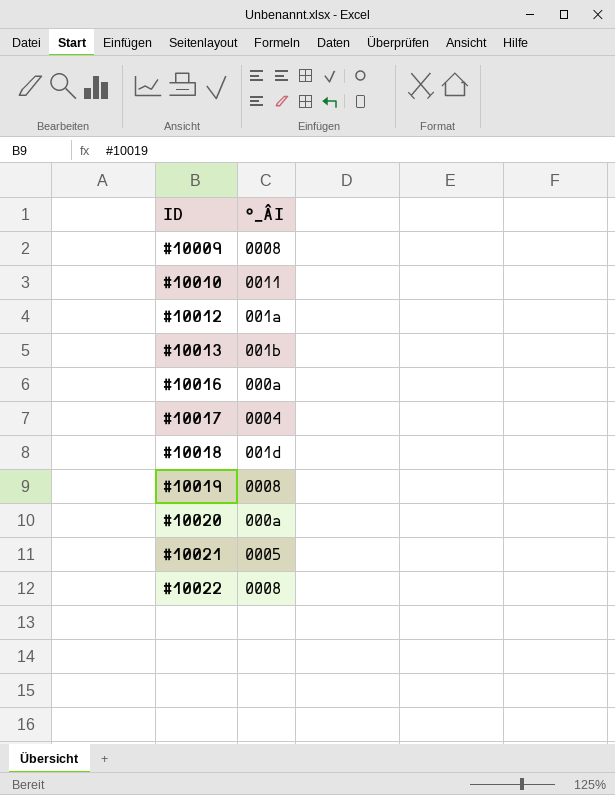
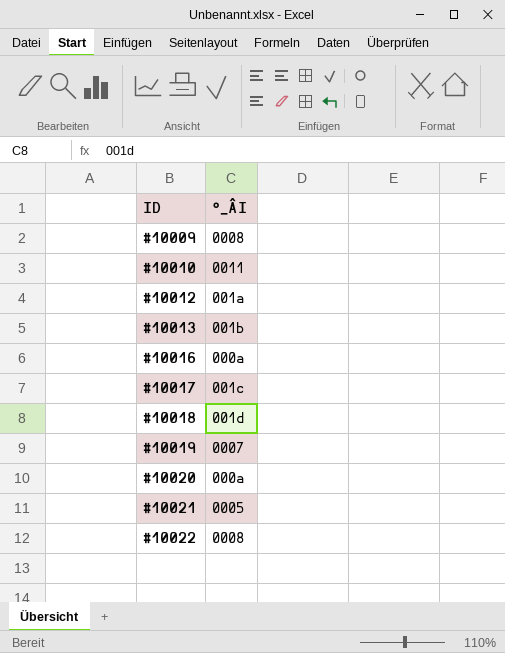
#10017 | °_ÂI: 0004 -> 001c
#10019 | °_ÂI: 0008 -> 0007

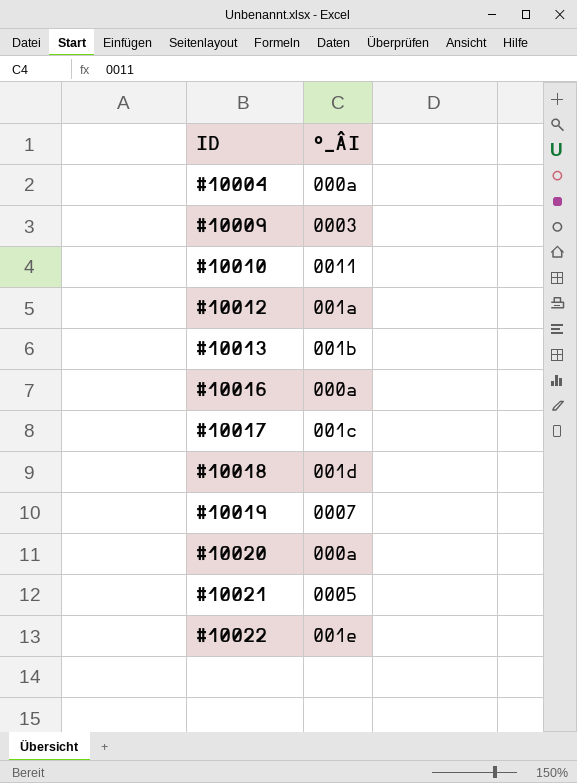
row #10004: none -> 000a
#10009 | °_ÂI: 0008 -> 0003
#10022 | °_ÂI: 0008 -> 001e

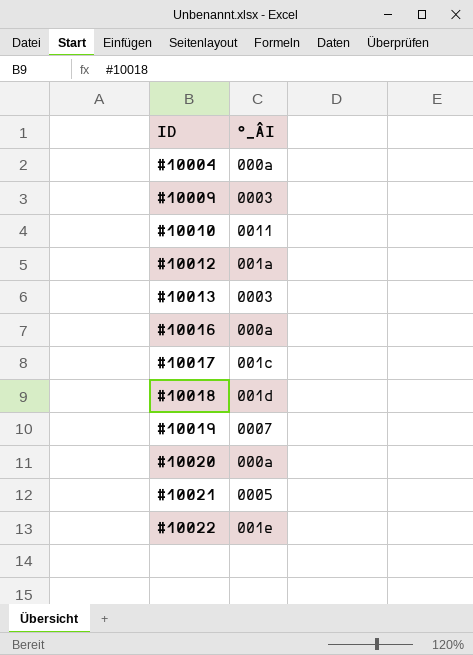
#10013 | °_ÂI: 001b -> 0003

